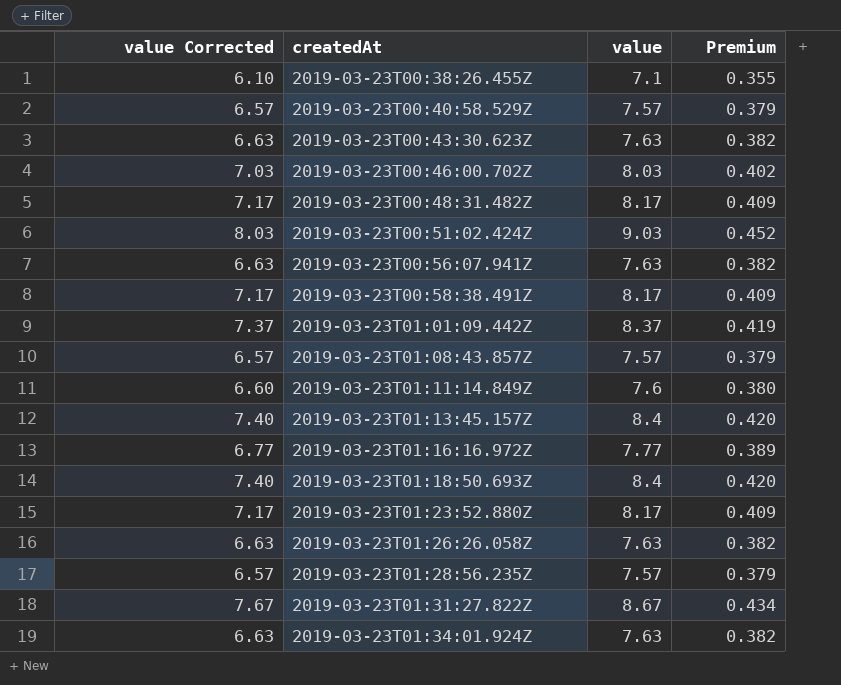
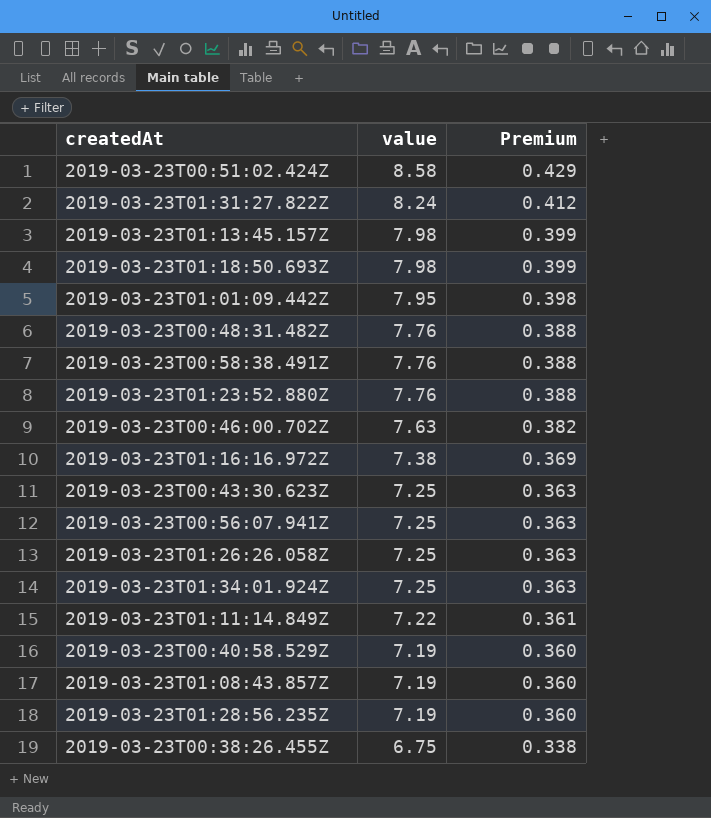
row order: createdAt ascending -> value descending
column value Corrected | formula: [value] - 1 -> none
2019-03-23T00:51:02.424Z | value: 9.03 -> 8.58
2019-03-23T00:51:02.424Z | Premium: 0.452 -> 0.429
2019-03-23T01:31:27.822Z | value: 8.67 -> 8.24
2019-03-23T01:31:27.822Z | Premium: 0.434 -> 0.412
2019-03-23T01:13:45.157Z | value: 8.4 -> 7.98
2019-03-23T01:13:45.157Z | Premium: 0.420 -> 0.399
2019-03-23T01:18:50.693Z | value: 8.4 -> 7.98
2019-03-23T01:18:50.693Z | Premium: 0.420 -> 0.399
2019-03-23T01:01:09.442Z | value: 8.37 -> 7.95
2019-03-23T01:01:09.442Z | Premium: 0.419 -> 0.398
2019-03-23T00:48:31.482Z | value: 8.17 -> 7.76
2019-03-23T00:48:31.482Z | Premium: 0.409 -> 0.388
2019-03-23T00:58:38.491Z | value: 8.17 -> 7.76
2019-03-23T00:58:38.491Z | Premium: 0.409 -> 0.388
2019-03-23T01:23:52.880Z | value: 8.17 -> 7.76
2019-03-23T01:23:52.880Z | Premium: 0.409 -> 0.388
2019-03-23T00:46:00.702Z | value: 8.03 -> 7.63
2019-03-23T00:46:00.702Z | Premium: 0.402 -> 0.382
2019-03-23T01:16:16.972Z | value: 7.77 -> 7.38
2019-03-23T01:16:16.972Z | Premium: 0.389 -> 0.369
2019-03-23T00:43:30.623Z | value: 7.63 -> 7.25
2019-03-23T00:43:30.623Z | Premium: 0.382 -> 0.363
2019-03-23T00:56:07.941Z | value: 7.63 -> 7.25
2019-03-23T00:56:07.941Z | Premium: 0.382 -> 0.363
2019-03-23T01:26:26.058Z | value: 7.63 -> 7.25
2019-03-23T01:26:26.058Z | Premium: 0.382 -> 0.363
2019-03-23T01:34:01.924Z | value: 7.63 -> 7.25
2019-03-23T01:34:01.924Z | Premium: 0.382 -> 0.363
2019-03-23T01:11:14.849Z | value: 7.6 -> 7.22
2019-03-23T01:11:14.849Z | Premium: 0.380 -> 0.361
2019-03-23T00:40:58.529Z | value: 7.57 -> 7.19
2019-03-23T00:40:58.529Z | Premium: 0.379 -> 0.360
2019-03-23T01:08:43.857Z | value: 7.57 -> 7.19
2019-03-23T01:08:43.857Z | Premium: 0.379 -> 0.360
2019-03-23T01:28:56.235Z | value: 7.57 -> 7.19
2019-03-23T01:28:56.235Z | Premium: 0.379 -> 0.360
2019-03-23T00:38:26.455Z | value: 7.1 -> 6.75
2019-03-23T00:38:26.455Z | Premium: 0.355 -> 0.338

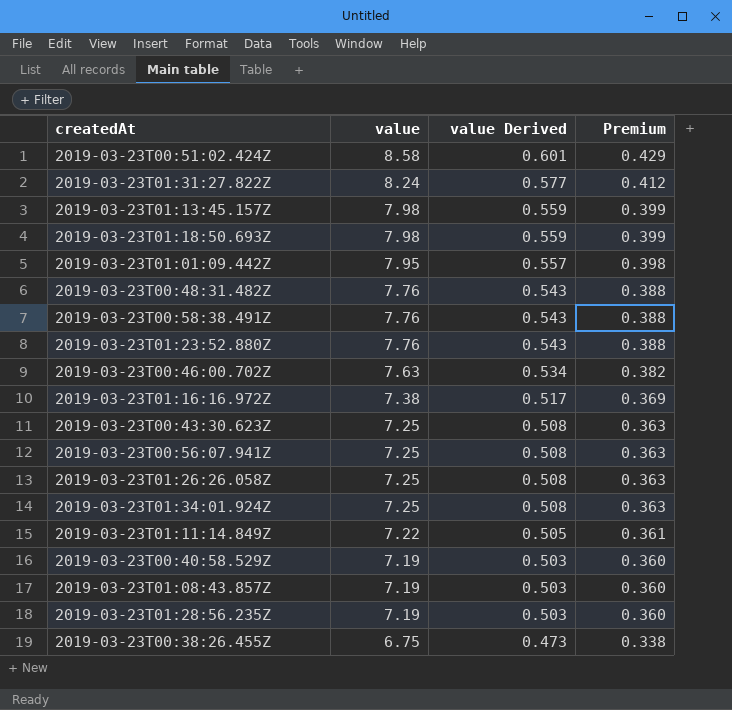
column value Derived | formula: none -> [value] * 0.07

